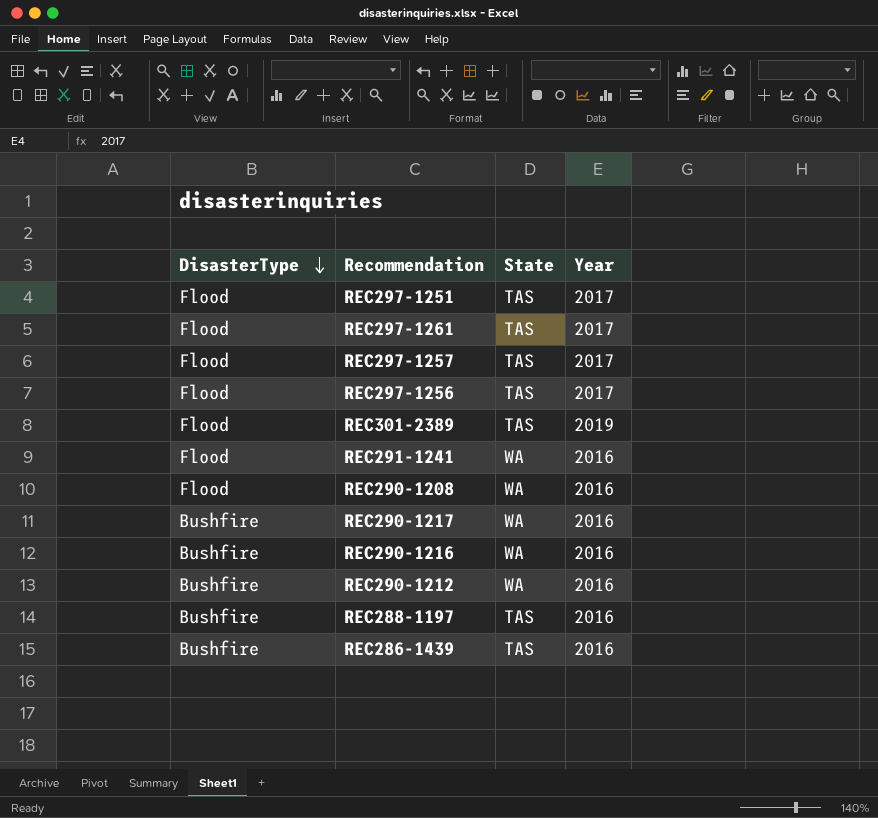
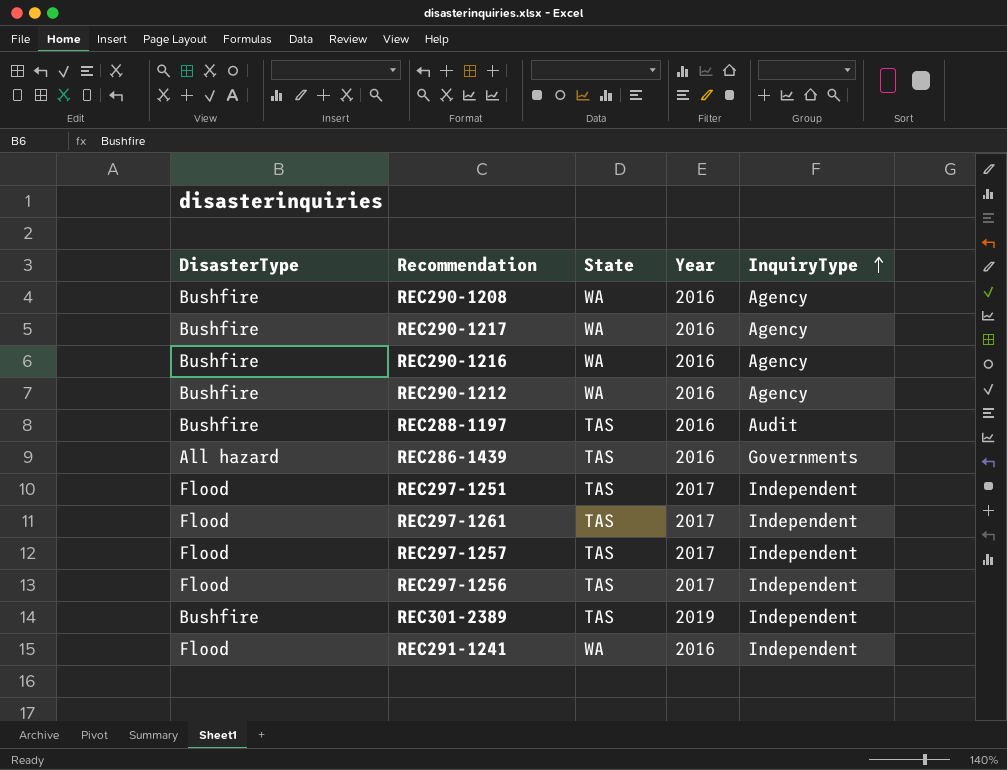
row order: DisasterType descending -> InquiryType ascending
column InquiryType | position: none -> 5
REC290-1208 | DisasterType: Flood -> Bushfire
REC286-1439 | DisasterType: Bushfire -> All hazard
REC301-2389 | DisasterType: Flood -> Bushfire

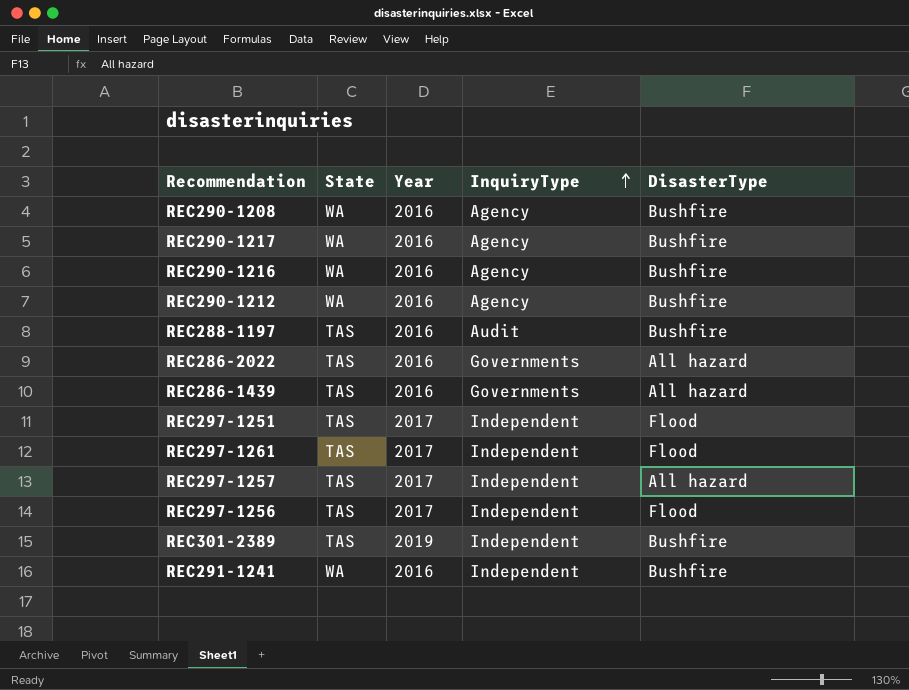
column DisasterType | position: 1 -> 5
row REC286-2022: none -> TAS | 2016 | Governments | All hazard
REC297-1257 | DisasterType: Flood -> All hazard
REC291-1241 | DisasterType: Flood -> Bushfire

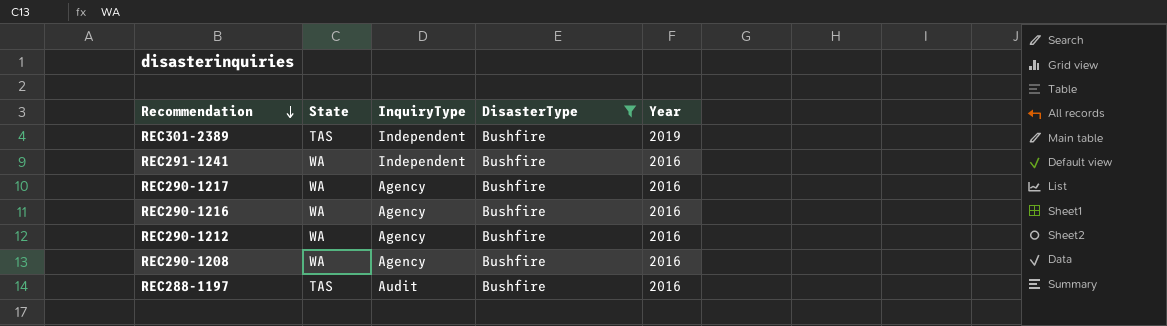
filter: none -> DisasterType = Bushfire
row order: InquiryType ascending -> Recommendation descending
column Year | position: 3 -> 5

